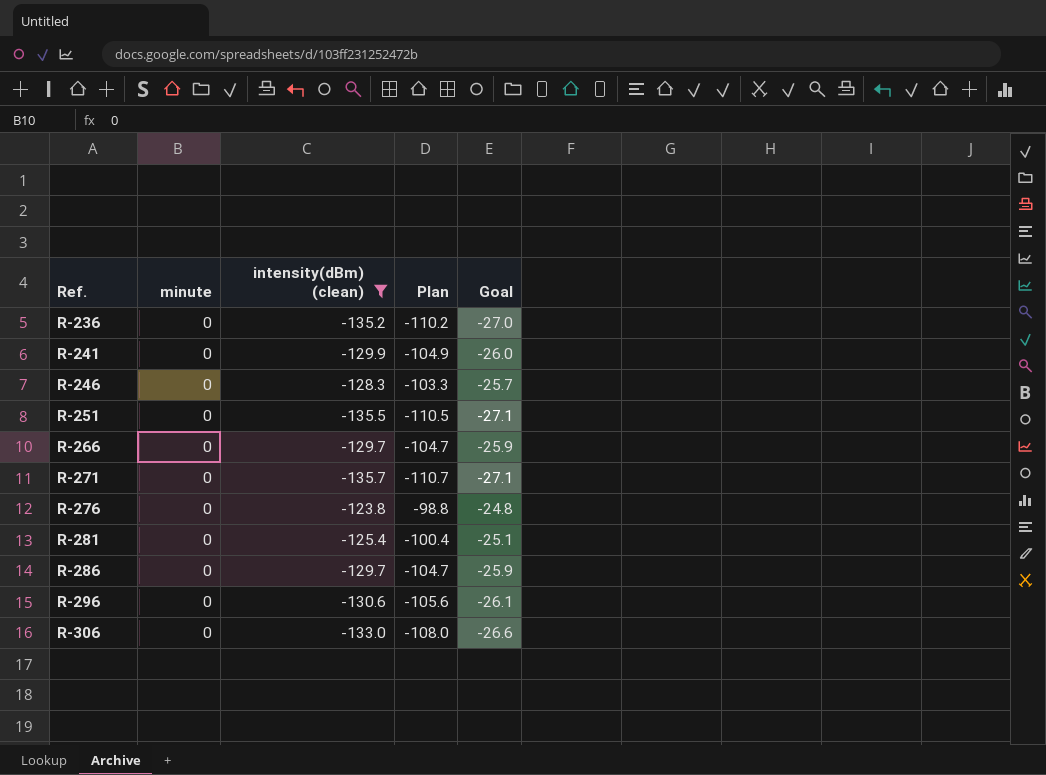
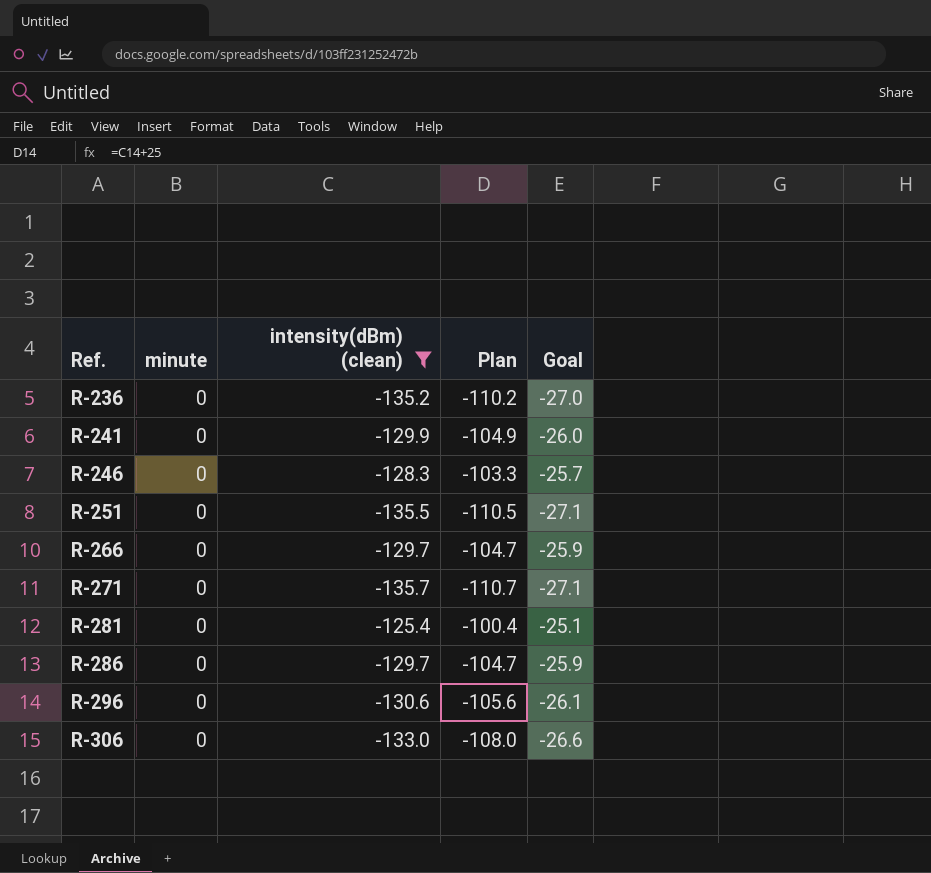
row R-276: 0 | -123.8 | -98.8 | -24.8 -> none

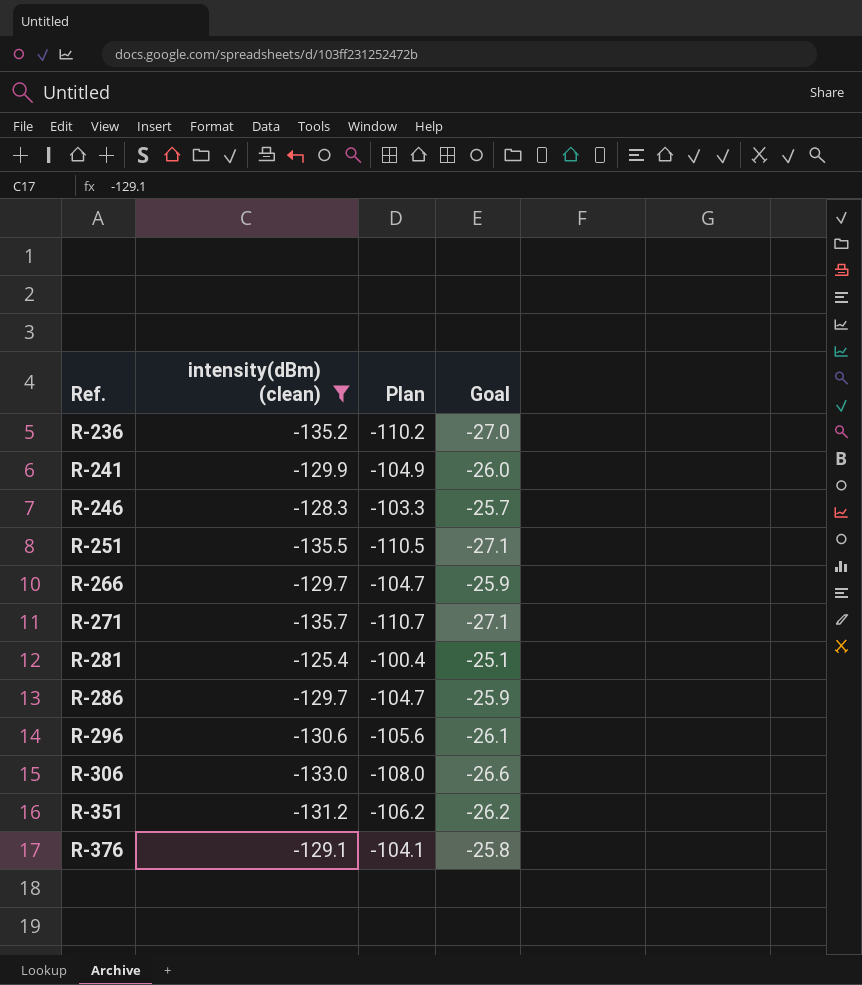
column minute | position: 2 -> none
row R-351: none -> -131.2 | -106.2 | -26.2
row R-376: none -> -129.1 | -104.1 | -25.8

